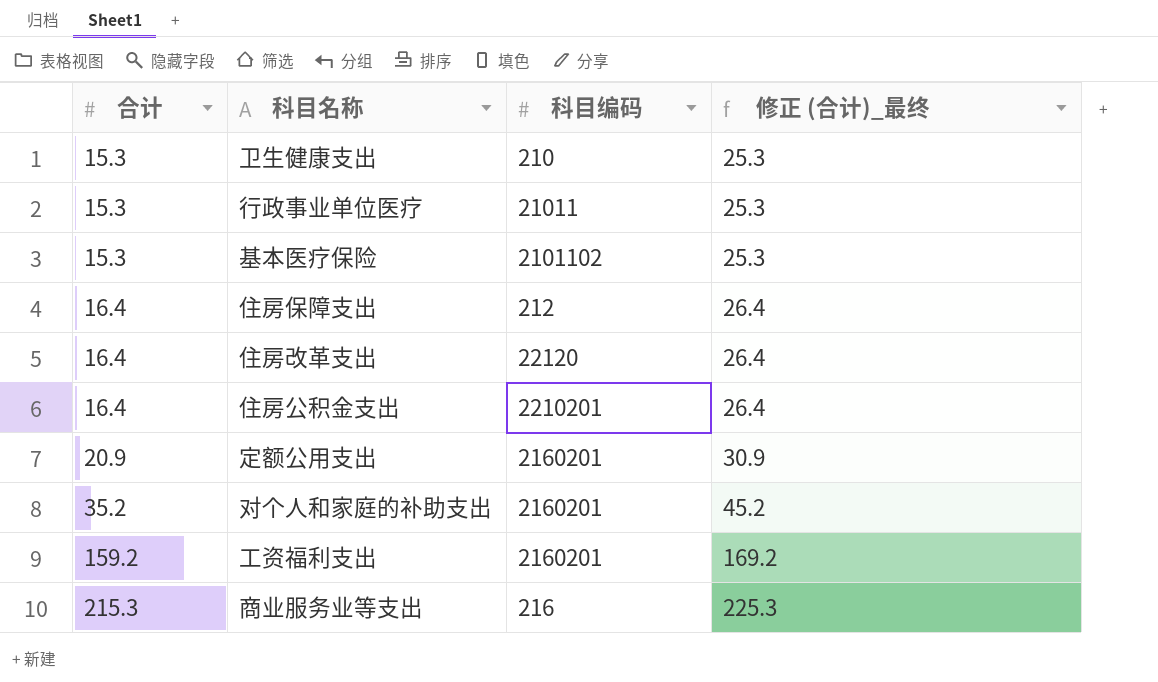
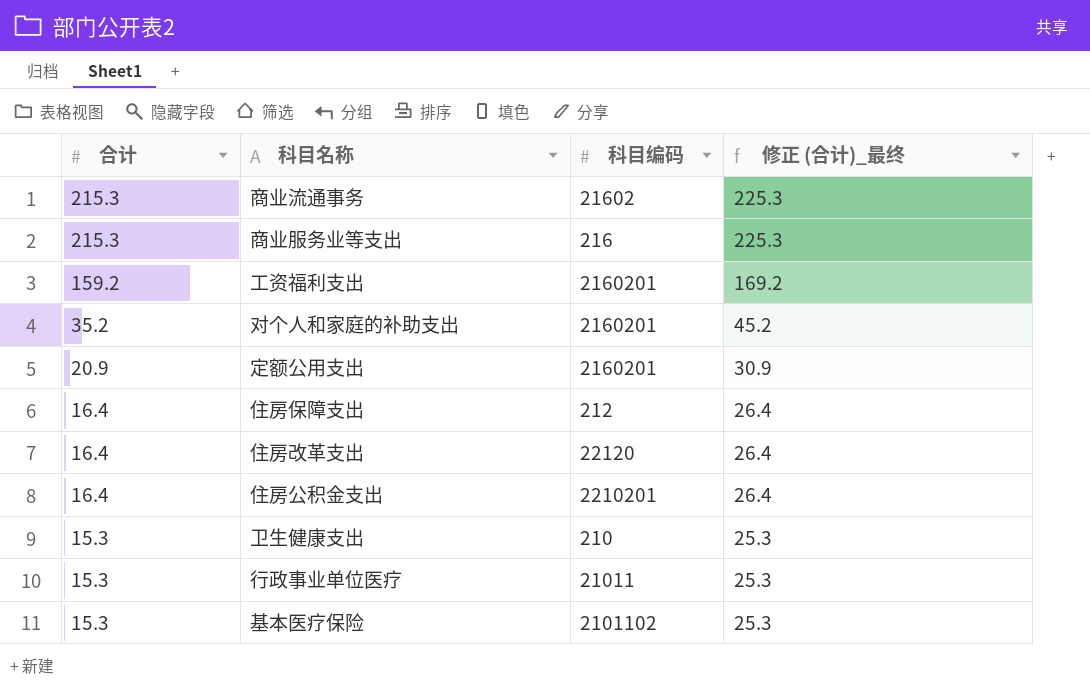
row order: 合计 ascending -> 合计 descending
row 商业流通事务: none -> 215.3 | 21602 | 225.3

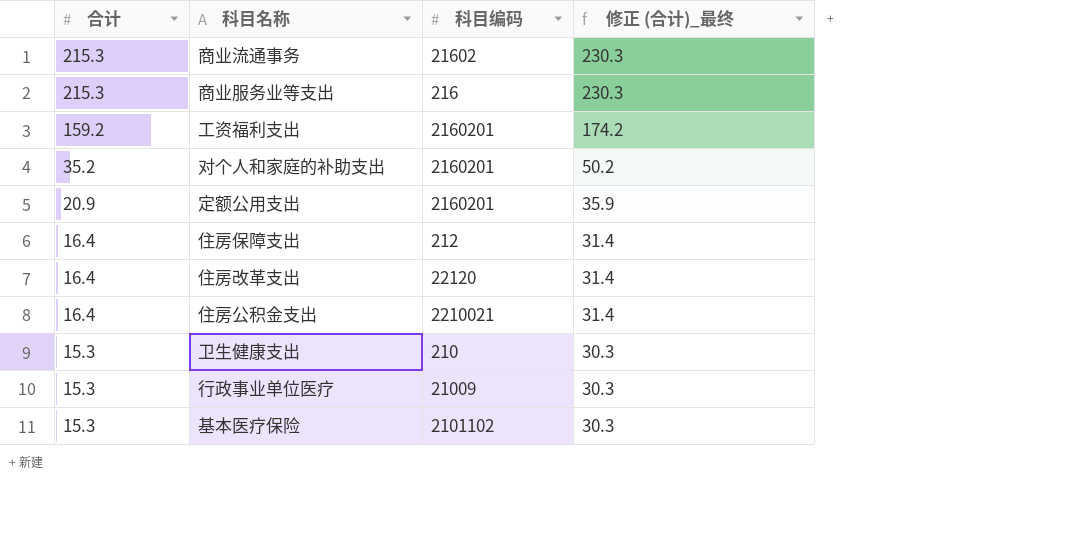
column 修正 (合计)_最终 | formula: [合计] + 10 -> [合计] + 15
住房公积金支出 | 科目编码: 2210201 -> 2210021
行政事业单位医疗 | 科目编码: 21011 -> 21009

